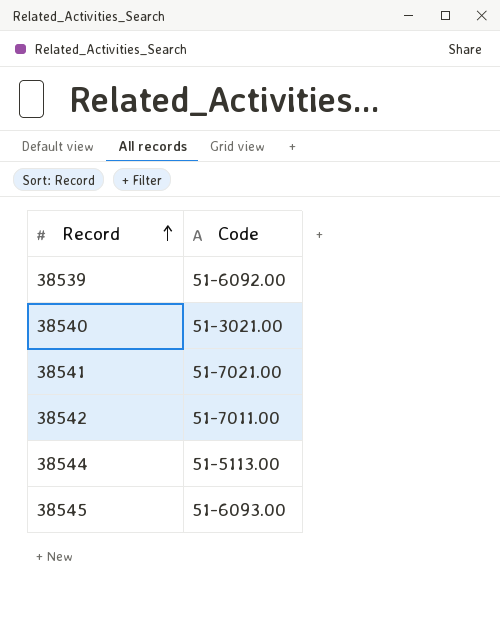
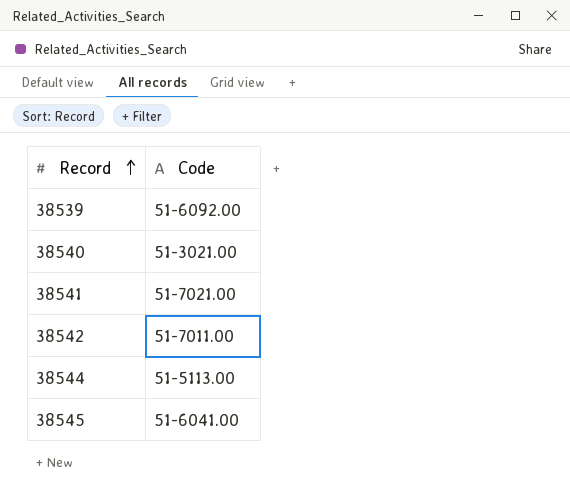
38545 | Code: 51-6093.00 -> 51-6041.00

